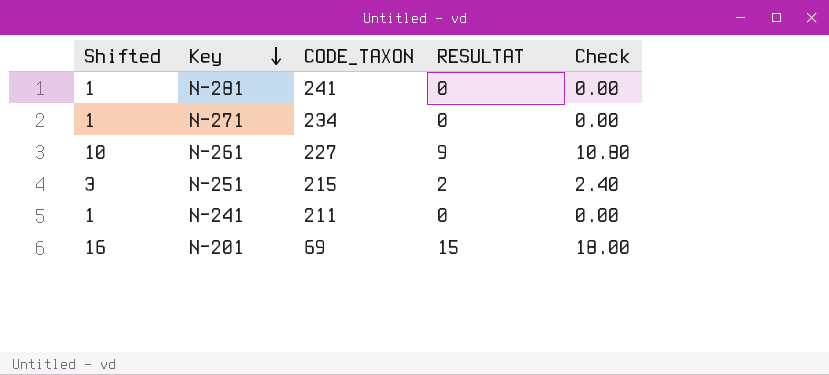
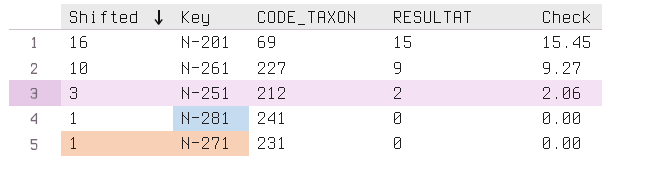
row order: Key descending -> Shifted descending
column Check | formula: [RESULTAT] * 1.2 -> [RESULTAT] * 1.03
row N-241: 1 | 211 | 0 | 0.00 -> none
N-251 | CODE_TAXON: 215 -> 212
N-271 | CODE_TAXON: 234 -> 231

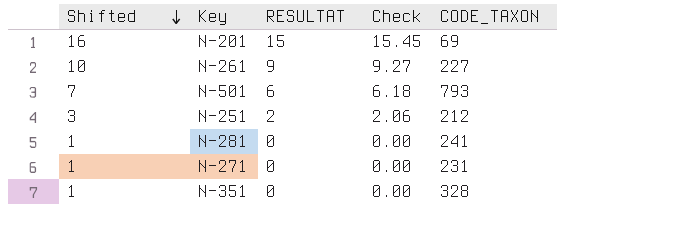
column CODE_TAXON | position: 3 -> 5
row N-501: none -> 7 | 6 | 6.18 | 793
row N-351: none -> 1 | 0 | 0.00 | 328

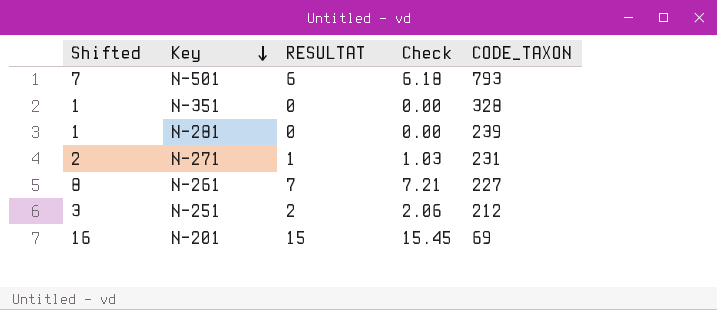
row order: Shifted descending -> Key descending
N-281 | CODE_TAXON: 241 -> 239
N-271 | Shifted: 1 -> 2
N-271 | RESULTAT: 0 -> 1
N-271 | Check: 0.00 -> 1.03
N-261 | Shifted: 10 -> 8
N-261 | RESULTAT: 9 -> 7
N-261 | Check: 9.27 -> 7.21

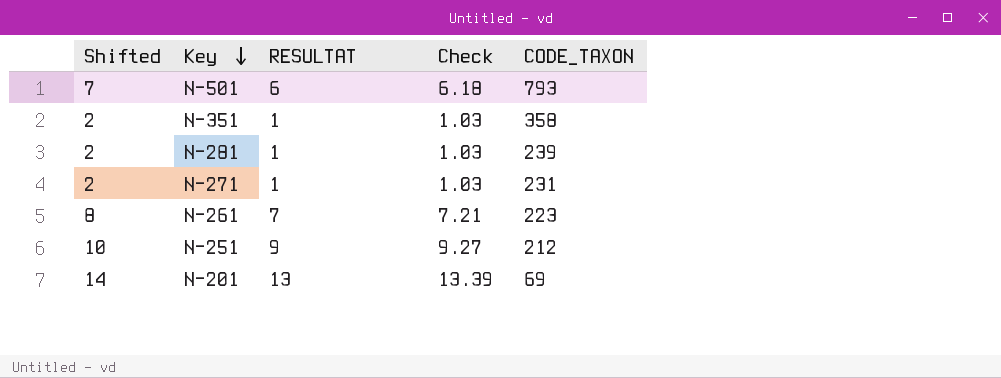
N-351 | Shifted: 1 -> 2
N-351 | RESULTAT: 0 -> 1
N-351 | Check: 0.00 -> 1.03
N-351 | CODE_TAXON: 328 -> 358
N-281 | Shifted: 1 -> 2
N-281 | RESULTAT: 0 -> 1
N-281 | Check: 0.00 -> 1.03
N-261 | CODE_TAXON: 227 -> 223
N-251 | Shifted: 3 -> 10
N-251 | RESULTAT: 2 -> 9
N-251 | Check: 2.06 -> 9.27
N-201 | Shifted: 16 -> 14
N-201 | RESULTAT: 15 -> 13
N-201 | Check: 15.45 -> 13.39

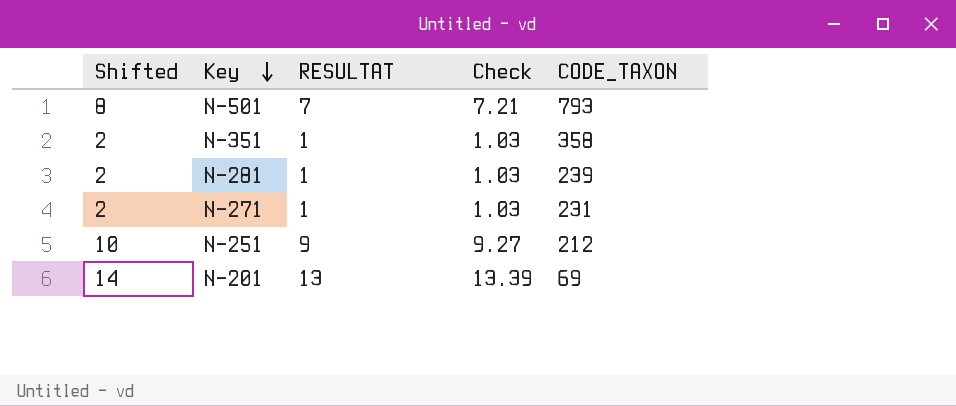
row N-261: 8 | 7 | 7.21 | 223 -> none
N-501 | Shifted: 7 -> 8
N-501 | RESULTAT: 6 -> 7
N-501 | Check: 6.18 -> 7.21

